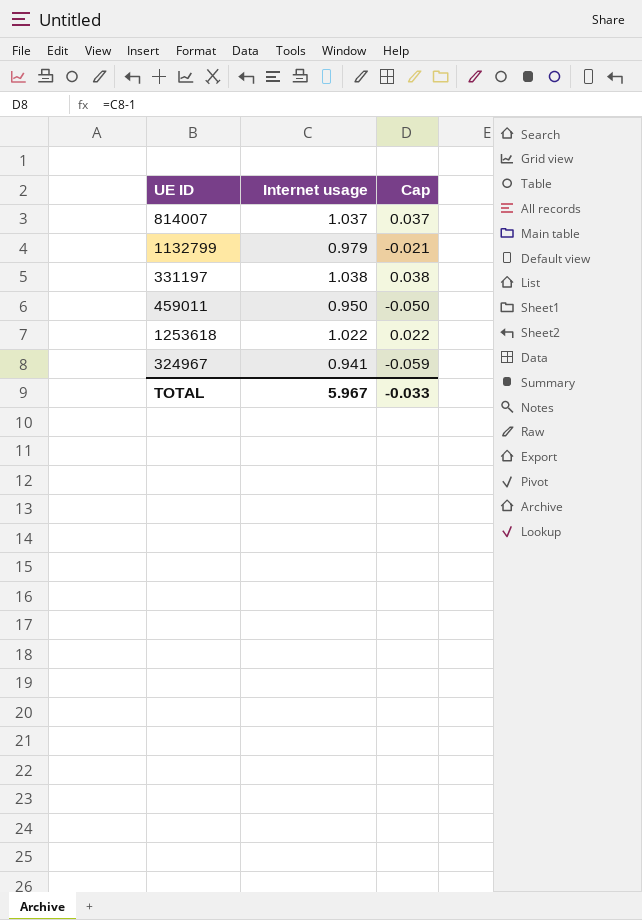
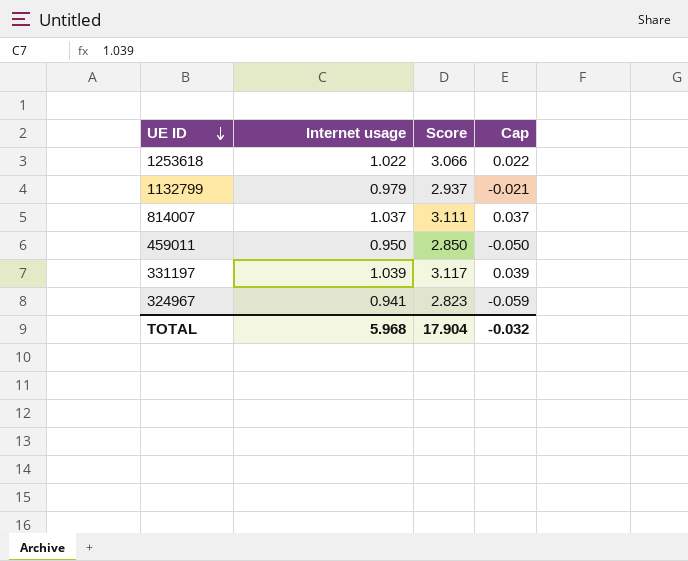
row order: none -> UE ID descending
column Score | formula: none -> [Internet usage] * 3
331197 | Internet usage: 1.038 -> 1.039
331197 | Cap: 0.038 -> 0.039
TOTAL | Internet usage: 5.967 -> 5.968
TOTAL | Cap: -0.033 -> -0.032

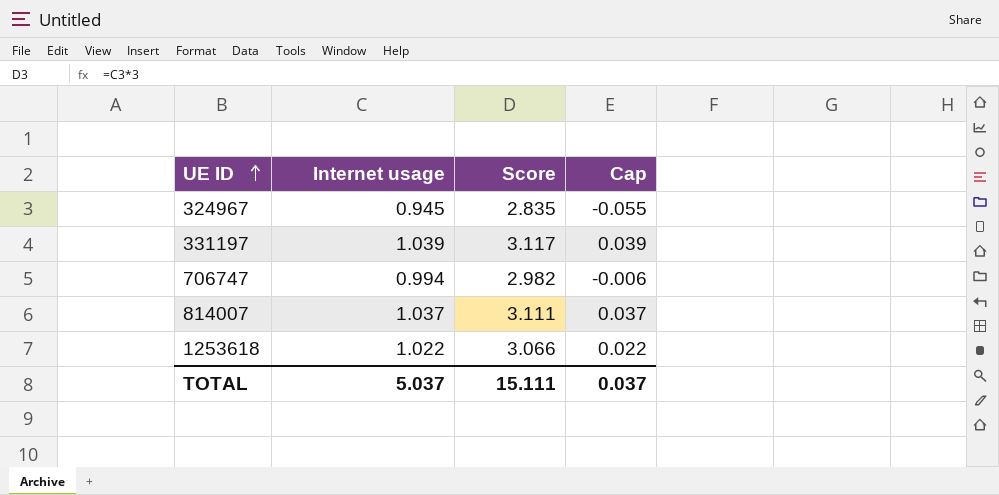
row order: UE ID descending -> UE ID ascending
row 1132799: 0.979 | 2.937 | -0.021 -> none
row 459011: 0.950 | 2.850 | -0.050 -> none
324967 | Internet usage: 0.941 -> 0.945
324967 | Score: 2.823 -> 2.835
324967 | Cap: -0.059 -> -0.055
row 706747: none -> 0.994 | 2.982 | -0.006
TOTAL | Internet usage: 5.968 -> 5.037
TOTAL | Score: 17.904 -> 15.111
TOTAL | Cap: -0.032 -> 0.037

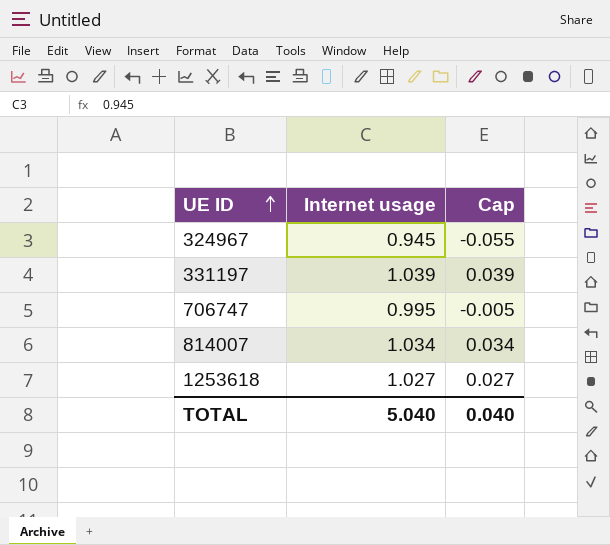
column Score | formula: [Internet usage] * 3 -> none
706747 | Internet usage: 0.994 -> 0.995
706747 | Cap: -0.006 -> -0.005
814007 | Internet usage: 1.037 -> 1.034
814007 | Cap: 0.037 -> 0.034
1253618 | Internet usage: 1.022 -> 1.027
1253618 | Cap: 0.022 -> 0.027
TOTAL | Internet usage: 5.037 -> 5.040
TOTAL | Cap: 0.037 -> 0.040

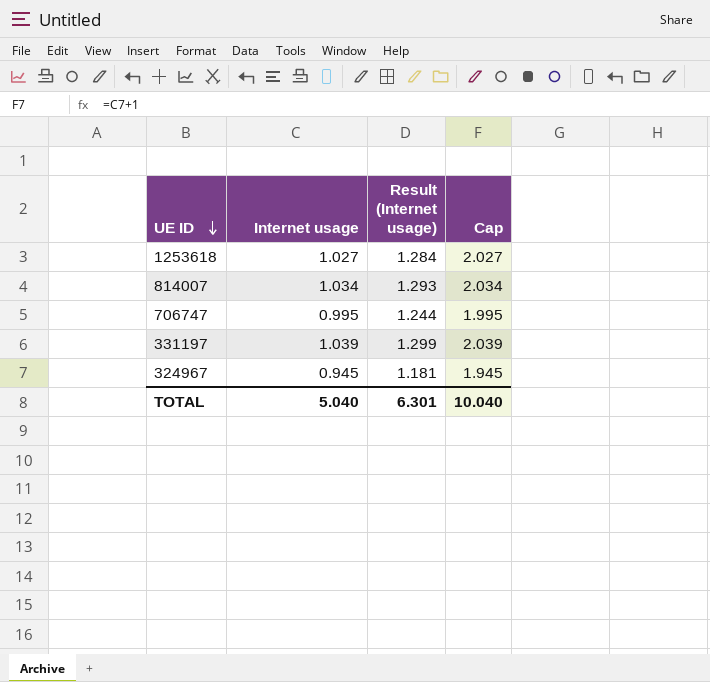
row order: UE ID ascending -> UE ID descending
column Result (Internet usage) | formula: none -> [Internet usage] * 1.25
column Cap | formula: [Internet usage] - 1 -> [Internet usage] + 1
TOTAL | Cap: 0.040 -> 10.040

